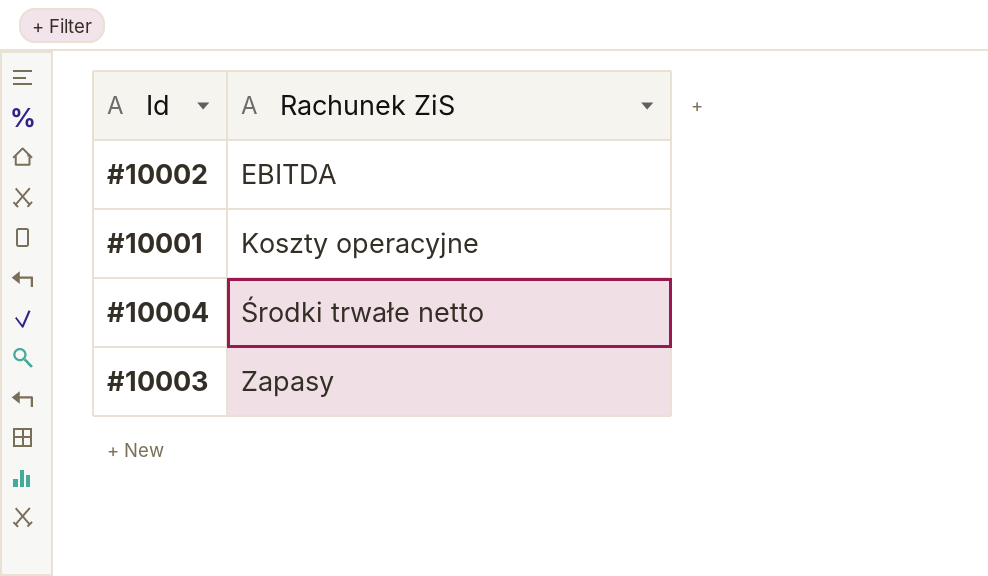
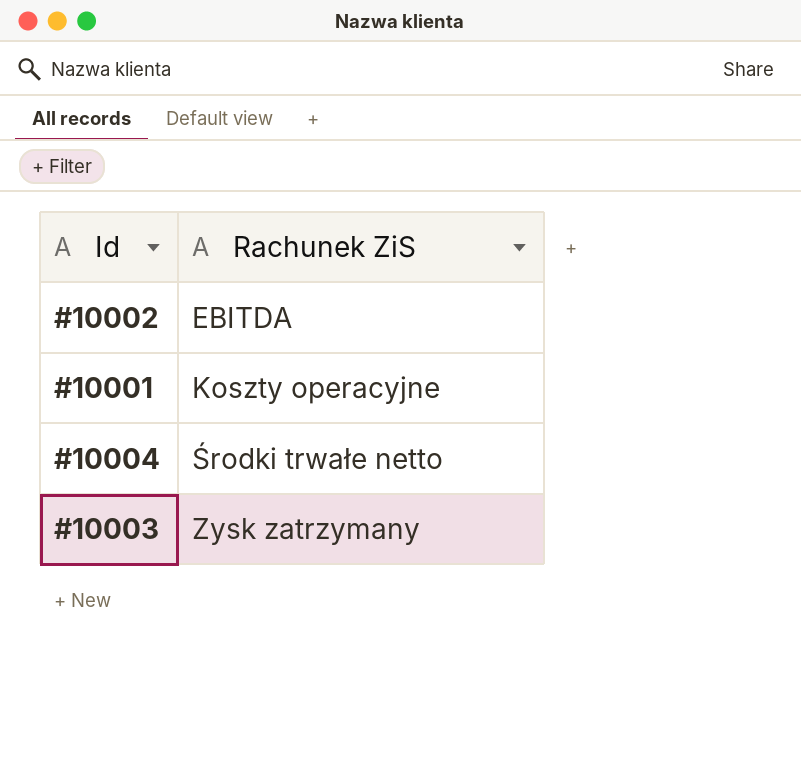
#10003 | Rachunek ZiS: Zapasy -> Zysk zatrzymany

